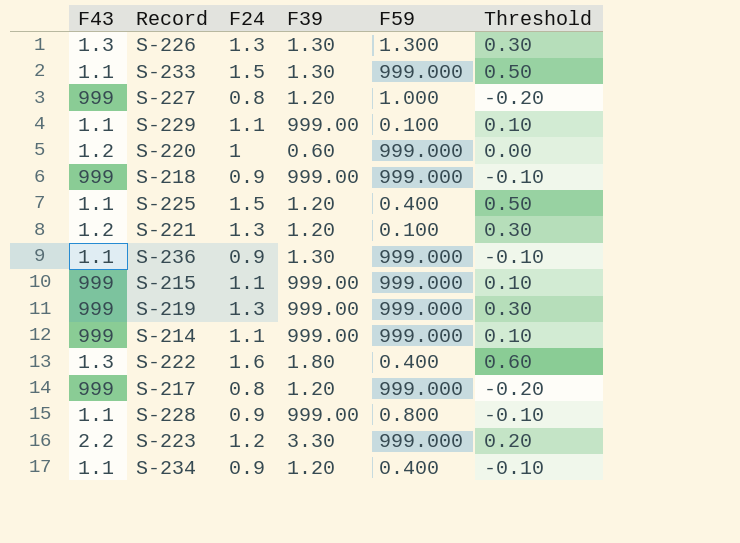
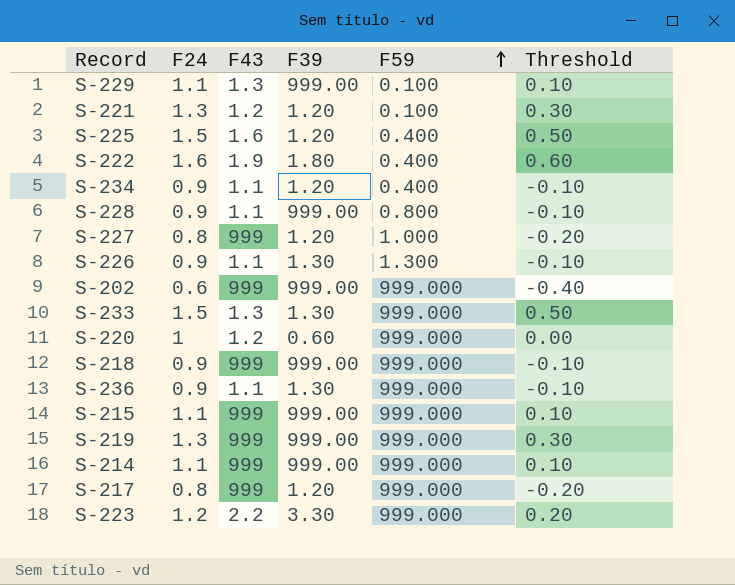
row order: none -> F59 ascending
column F43 | position: 1 -> 3
S-229 | F43: 1.1 -> 1.3
S-225 | F43: 1.1 -> 1.6
S-222 | F43: 1.3 -> 1.9
S-226 | F24: 1.3 -> 0.9
S-226 | F43: 1.3 -> 1.1
S-226 | Threshold: 0.30 -> -0.10
row S-202: none -> 0.6 | 999 | 999.00 | 999.000 | -0.40
S-233 | F43: 1.1 -> 1.3

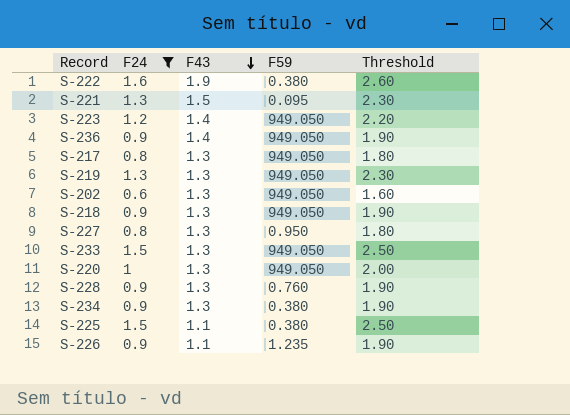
filter: none -> F24 != 1.1
row order: F59 ascending -> F43 descending
column F39 | position: 4 -> none
column Threshold | formula: [F24] - 1 -> [F24] + 1
S-222 | F59: 0.400 -> 0.380
S-221 | F43: 1.2 -> 1.5
S-221 | F59: 0.100 -> 0.095
S-223 | F43: 2.2 -> 1.4
S-223 | F59: 999.000 -> 949.050
S-236 | F43: 1.1 -> 1.4
S-236 | F59: 999.000 -> 949.050
S-217 | F43: 999 -> 1.3
S-217 | F59: 999.000 -> 949.050
S-219 | F43: 999 -> 1.3
S-219 | F59: 999.000 -> 949.050
S-202 | F43: 999 -> 1.3
S-202 | F59: 999.000 -> 949.050
S-218 | F43: 999 -> 1.3
S-218 | F59: 999.000 -> 949.050
S-227 | F43: 999 -> 1.3
S-227 | F59: 1.000 -> 0.950
S-233 | F59: 999.000 -> 949.050
S-220 | F43: 1.2 -> 1.3
S-220 | F59: 999.000 -> 949.050
S-228 | F43: 1.1 -> 1.3
S-228 | F59: 0.800 -> 0.760
S-234 | F43: 1.1 -> 1.3
S-234 | F59: 0.400 -> 0.380
S-225 | F43: 1.6 -> 1.1
S-225 | F59: 0.400 -> 0.380
S-226 | F59: 1.300 -> 1.235

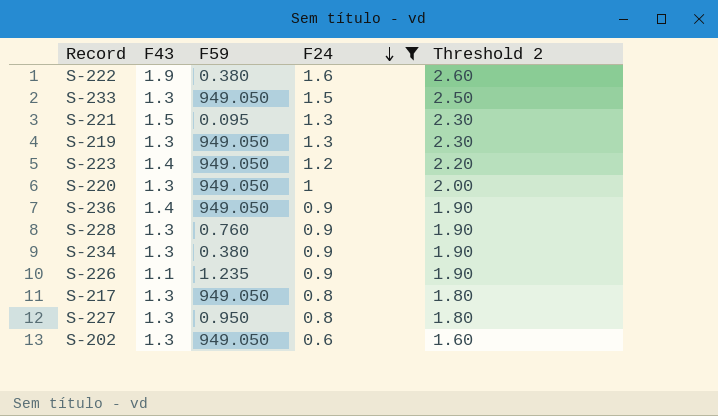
row order: F43 descending -> F24 descending
column F24 | position: 2 -> 4
column name: Threshold -> Threshold 2
row S-218: 0.9 | 1.3 | 949.050 | 1.90 -> none
row S-225: 1.5 | 1.1 | 0.380 | 2.50 -> none

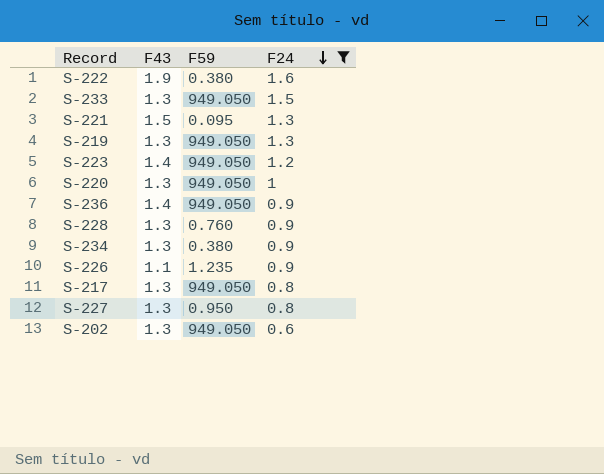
column Threshold 2 | formula: [F24] + 1 -> none

